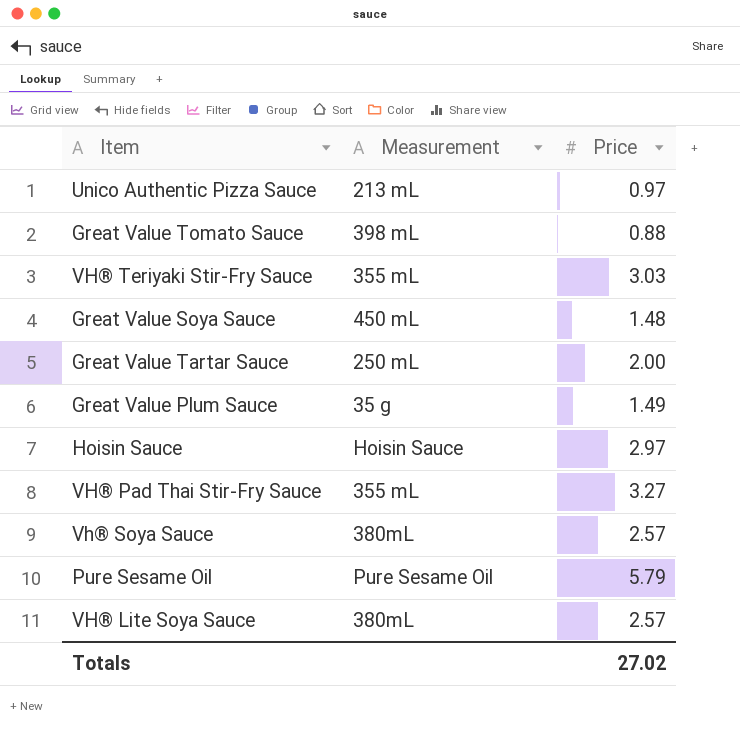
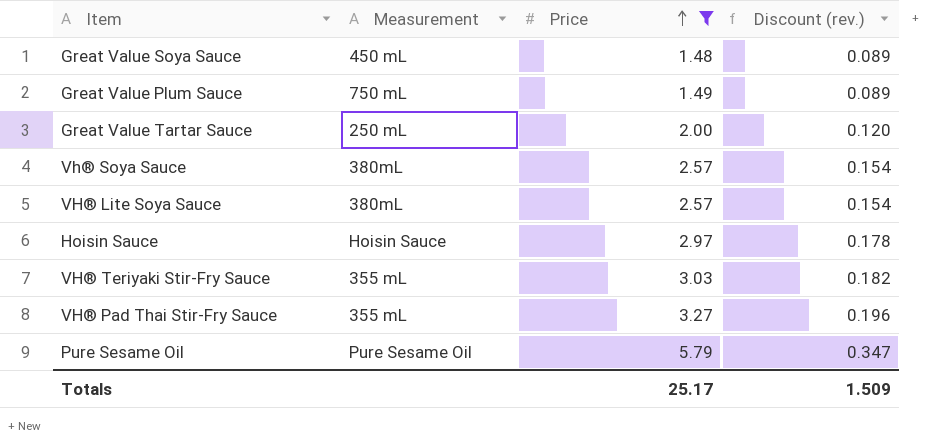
filter: none -> Price >= 1.48
row order: none -> Price ascending
column Discount (rev.) | formula: none -> [Price] * 0.06
Great Value Plum Sauce | Measurement: 35 g -> 750 mL
Totals | Price: 27.02 -> 25.17

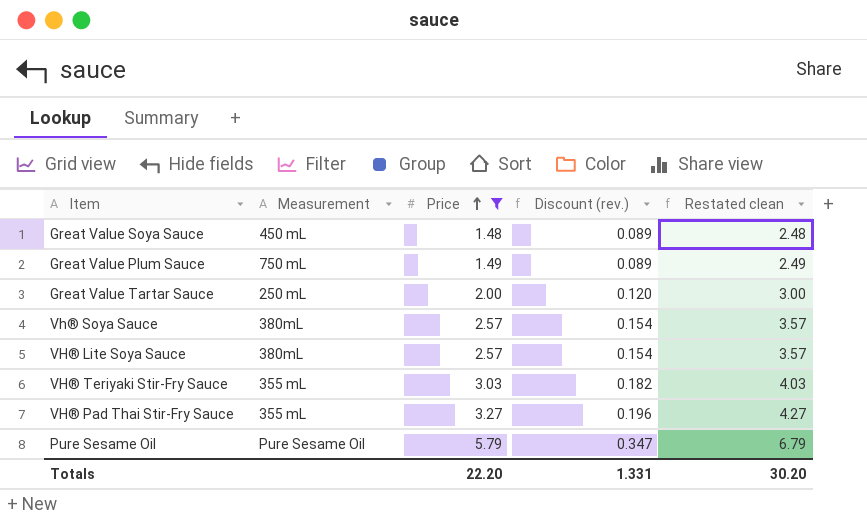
column Restated clean | formula: none -> [Price] + 1
row Hoisin Sauce: Hoisin Sauce | 2.97 | 0.178 -> none
Totals | Price: 25.17 -> 22.20
Totals | Discount (rev.): 1.509 -> 1.331

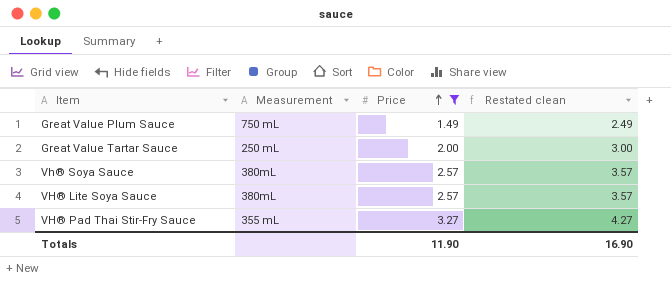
column Discount (rev.) | formula: [Price] * 0.06 -> none
row Great Value Soya Sauce: 450 mL | 1.48 | 0.089 | 2.48 -> none
row VH® Teriyaki Stir-Fry Sauce: 355 mL | 3.03 | 0.182 | 4.03 -> none
row Pure Sesame Oil: Pure Sesame Oil | 5.79 | 0.347 | 6.79 -> none
Totals | Price: 22.20 -> 11.90
Totals | Restated clean: 30.20 -> 16.90

